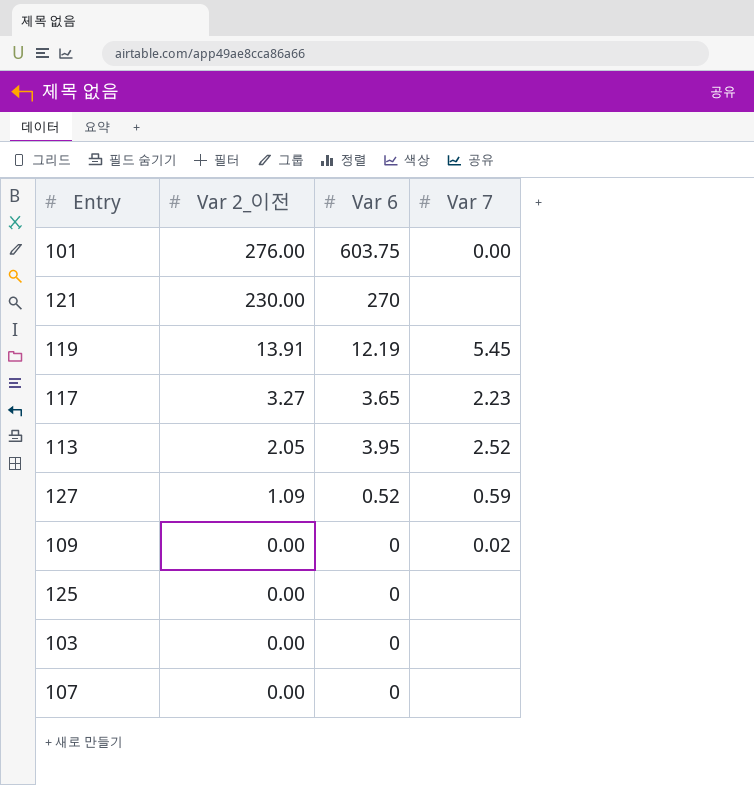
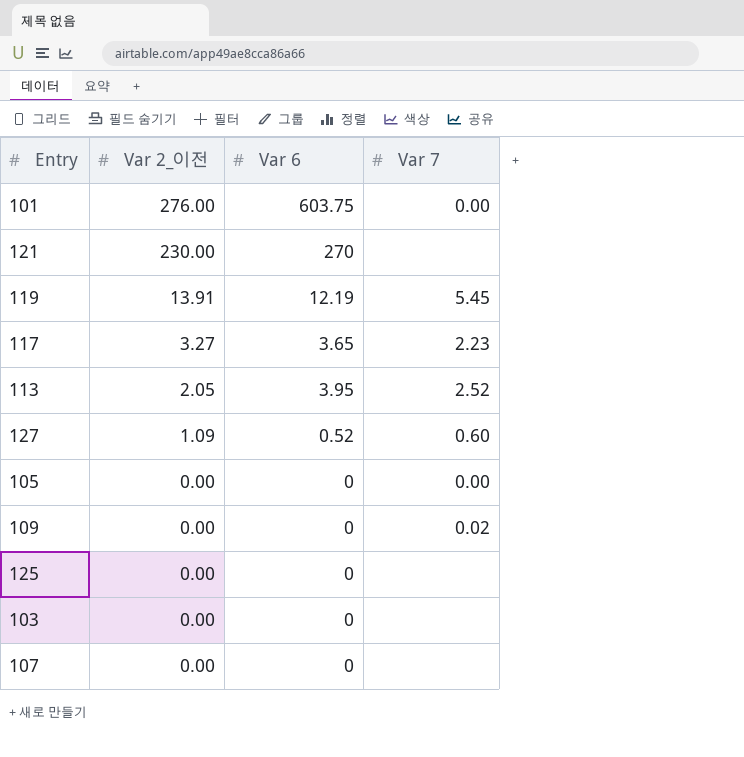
127 | Var 7: 0.59 -> 0.60
row 105: none -> 0.00 | 0 | 0.00

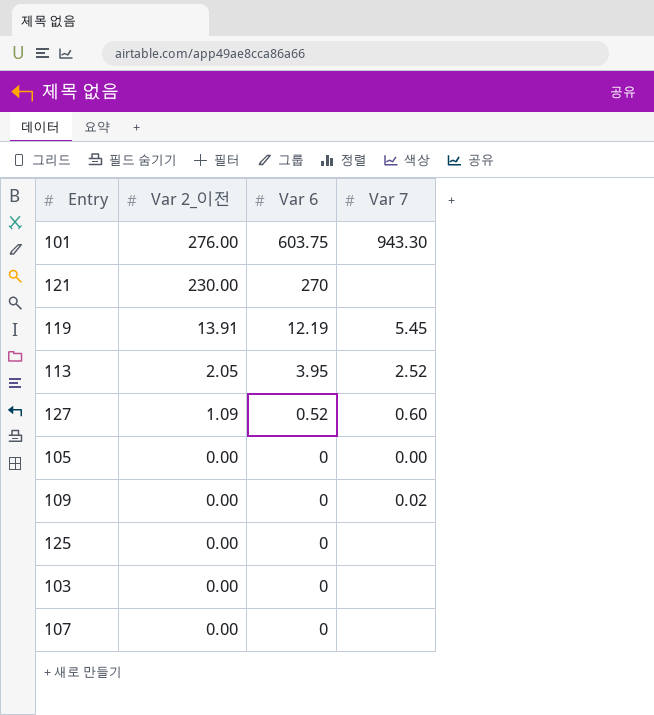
row 117: 3.27 | 3.65 | 2.23 -> none
101 | Var 7: 0.00 -> 943.30

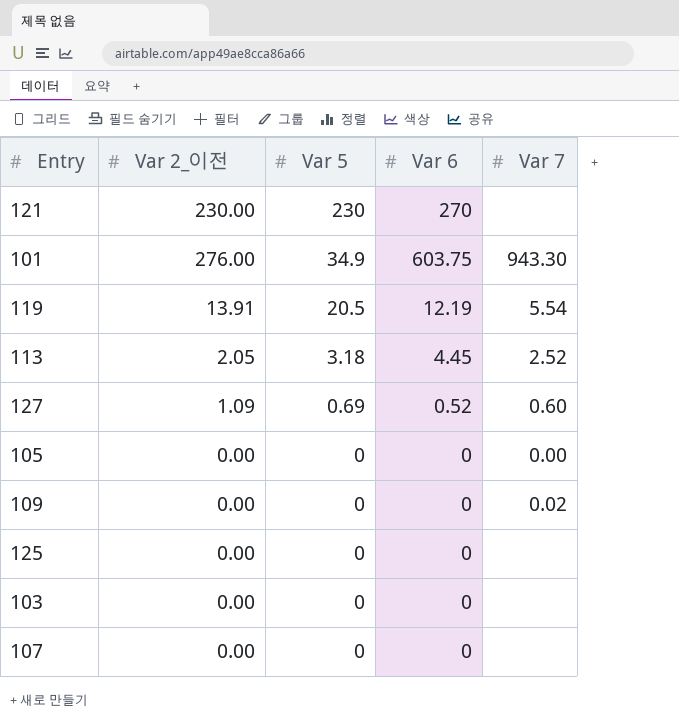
row order: Var 2_이전 descending -> Var 5 descending
column Var 5 | position: none -> 3
119 | Var 7: 5.45 -> 5.54
113 | Var 6: 3.95 -> 4.45

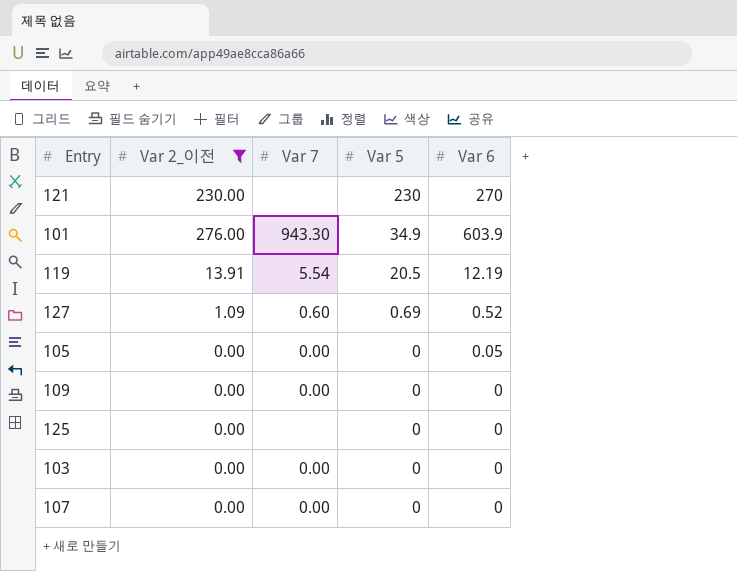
filter: none -> Var 2_이전 != 2.05
column Var 7 | position: 5 -> 3
101 | Var 6: 603.75 -> 603.9
105 | Var 6: 0 -> 0.05
109 | Var 7: 0.02 -> 0.00
103 | Var 7: none -> 0.00
107 | Var 7: none -> 0.00

